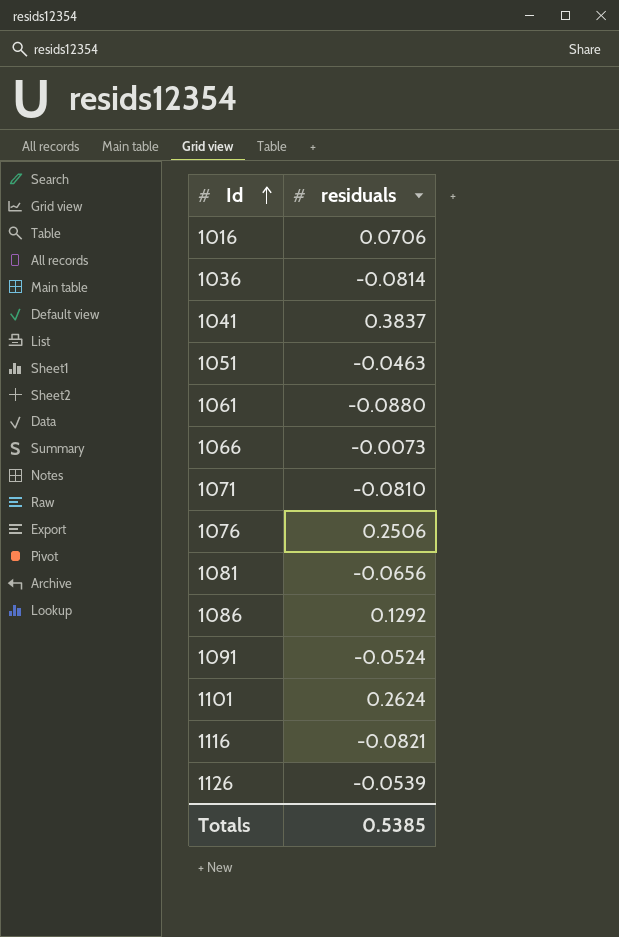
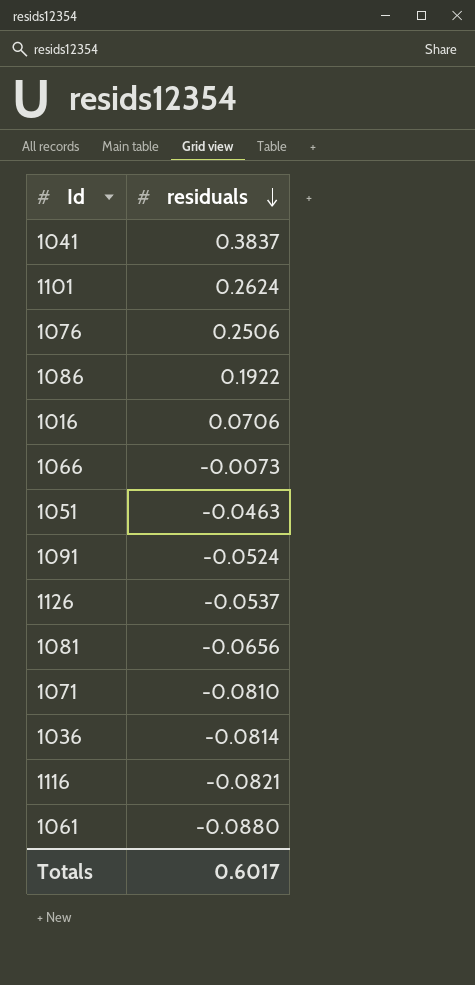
row order: Id ascending -> residuals descending
1086 | residuals: 0.1292 -> 0.1922
1126 | residuals: -0.0539 -> -0.0537
Totals | residuals: 0.5385 -> 0.6017

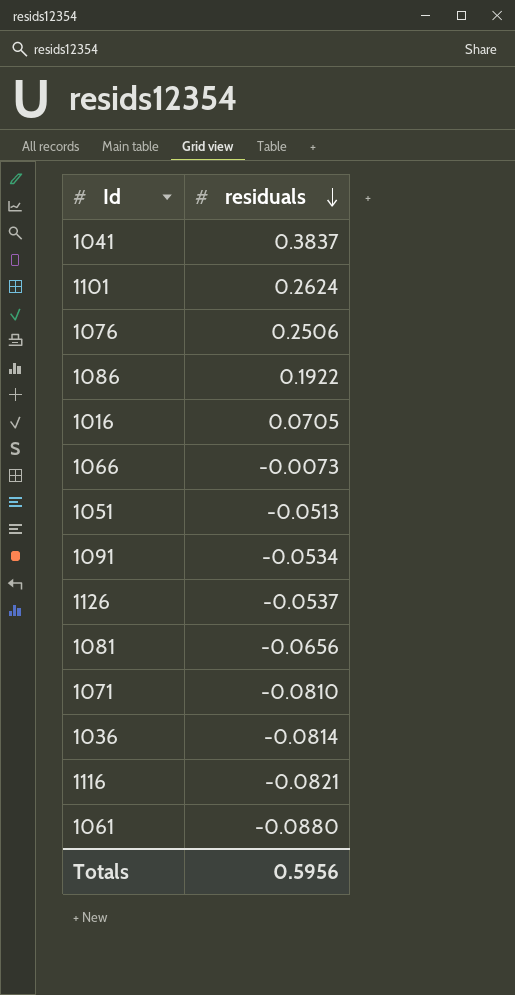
1016 | residuals: 0.0706 -> 0.0705
1051 | residuals: -0.0463 -> -0.0513
1091 | residuals: -0.0524 -> -0.0534
Totals | residuals: 0.6017 -> 0.5956

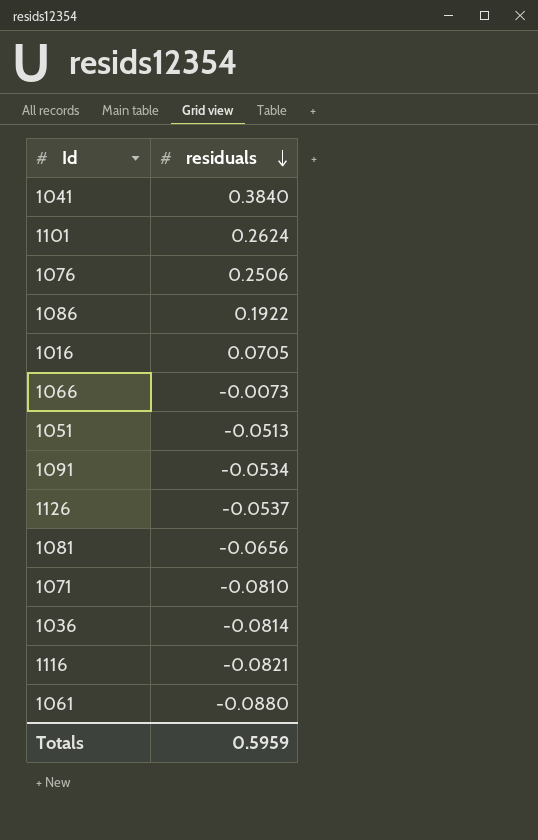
1041 | residuals: 0.3837 -> 0.3840
Totals | residuals: 0.5956 -> 0.5959

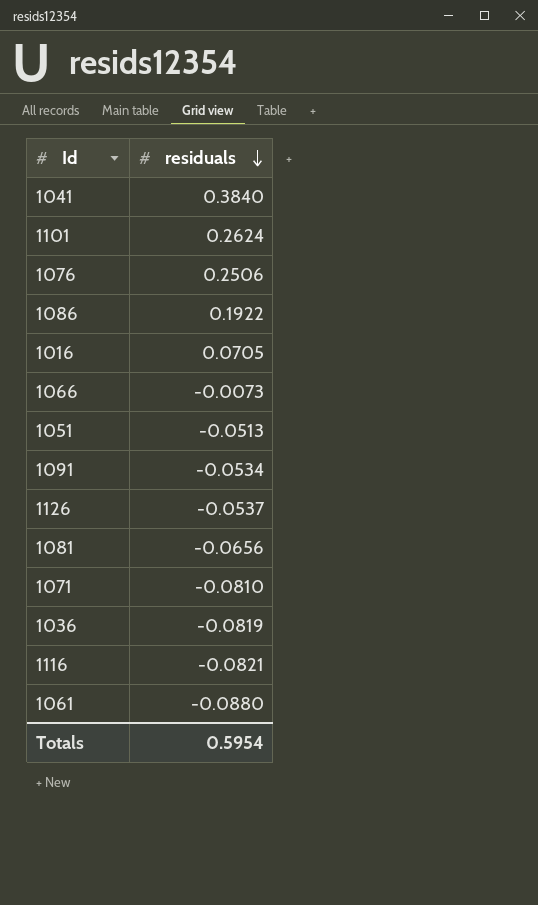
1036 | residuals: -0.0814 -> -0.0819
Totals | residuals: 0.5959 -> 0.5954

